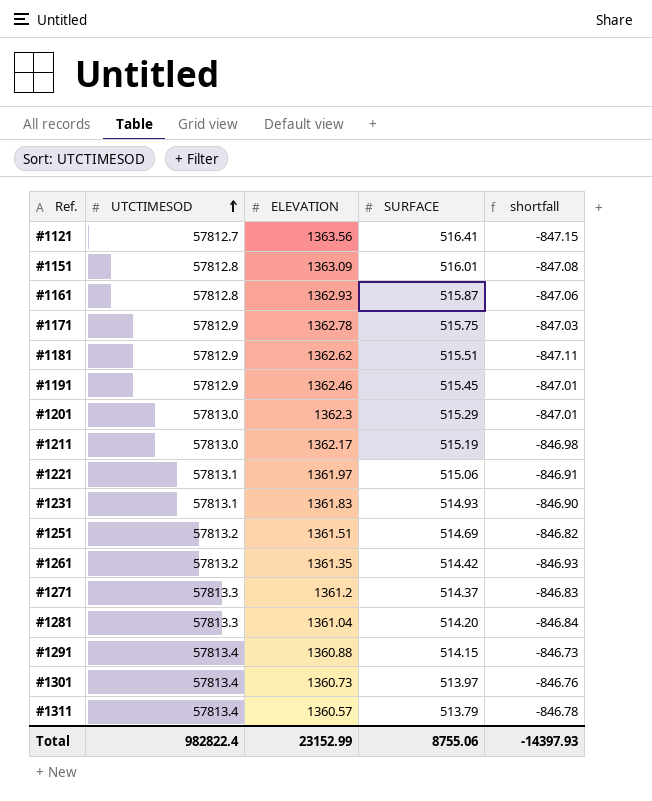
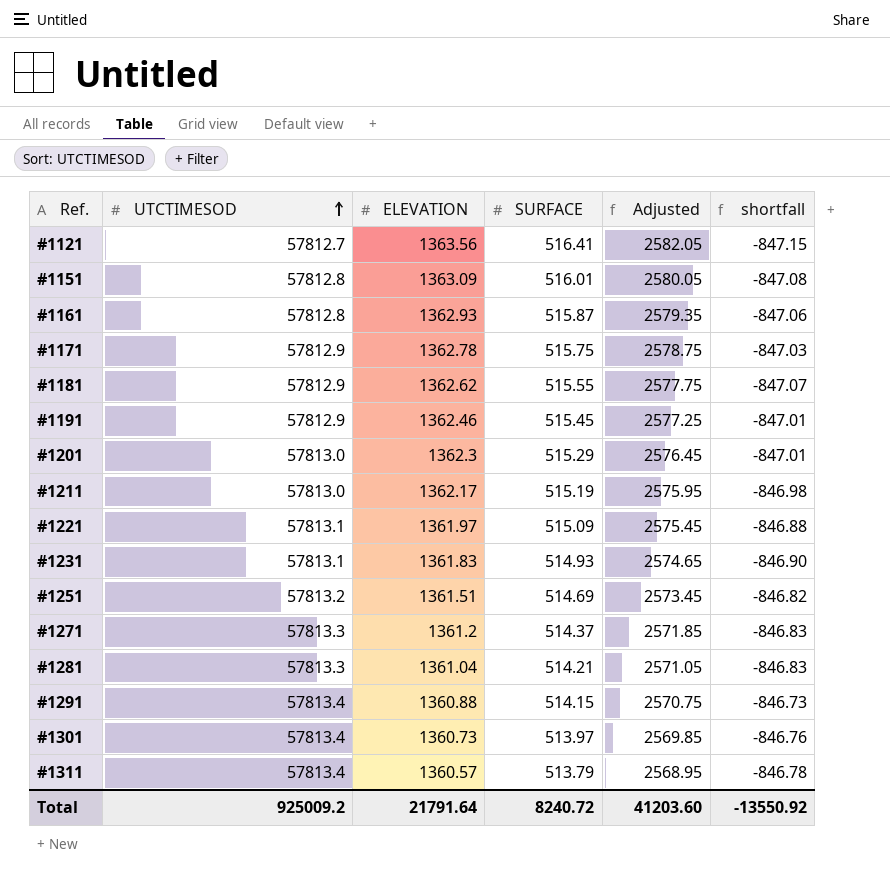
column Adjusted | formula: none -> [SURFACE] * 5
row #1261: 57813.2 | 1361.35 | 514.42 | -846.93 -> none
#1181 | SURFACE: 515.51 -> 515.55
#1181 | shortfall: -847.11 -> -847.07
#1221 | SURFACE: 515.06 -> 515.09
#1221 | shortfall: -846.91 -> -846.88
#1281 | SURFACE: 514.20 -> 514.21
#1281 | shortfall: -846.84 -> -846.83
Total | UTCTIMESOD: 982822.4 -> 925009.2
Total | ELEVATION: 23152.99 -> 21791.64
Total | SURFACE: 8755.06 -> 8240.72
Total | shortfall: -14397.93 -> -13550.92

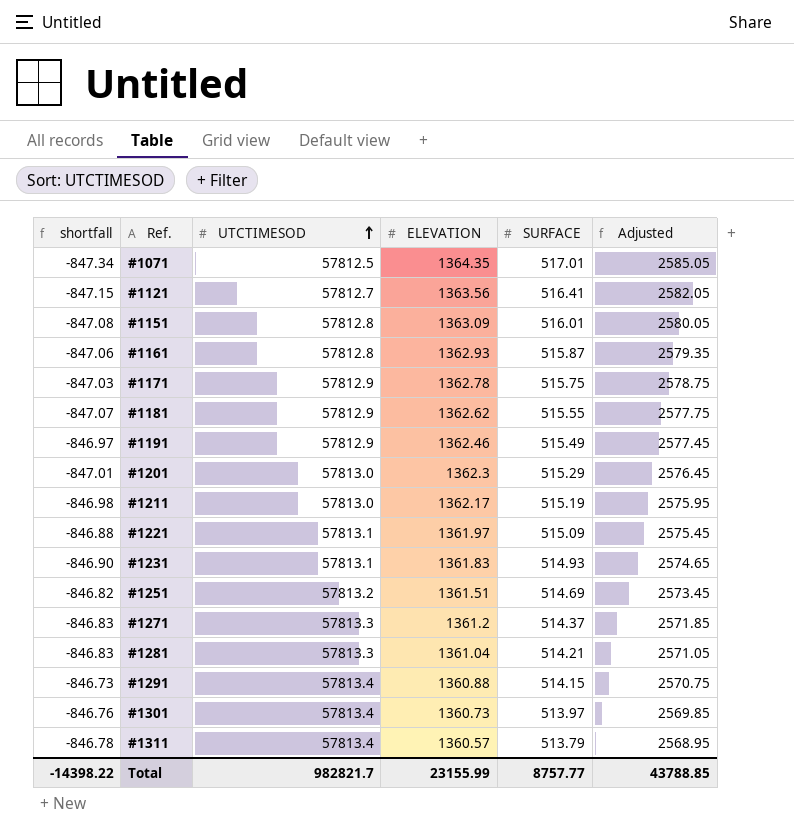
column shortfall | position: 6 -> 1
row #1071: none -> -847.34 | 57812.5 | 1364.35 | 517.01 | 2585.05
#1191 | shortfall: -847.01 -> -846.97
#1191 | SURFACE: 515.45 -> 515.49
#1191 | Adjusted: 2577.25 -> 2577.45
Total | shortfall: -13550.92 -> -14398.22
Total | UTCTIMESOD: 925009.2 -> 982821.7
Total | ELEVATION: 21791.64 -> 23155.99
Total | SURFACE: 8240.72 -> 8757.77
Total | Adjusted: 41203.60 -> 43788.85

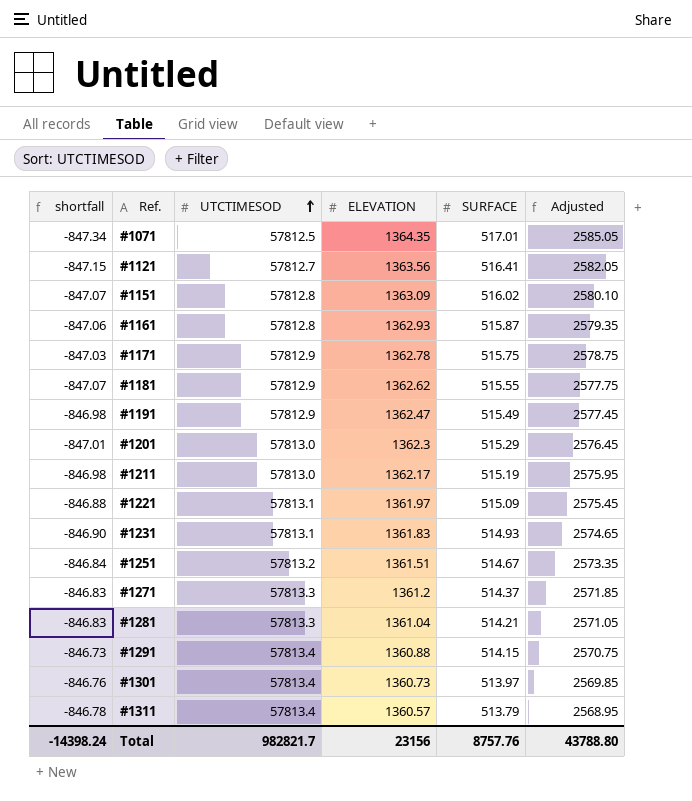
#1151 | shortfall: -847.08 -> -847.07
#1151 | SURFACE: 516.01 -> 516.02
#1151 | Adjusted: 2580.05 -> 2580.10
#1191 | shortfall: -846.97 -> -846.98
#1191 | ELEVATION: 1362.46 -> 1362.47
#1251 | shortfall: -846.82 -> -846.84
#1251 | SURFACE: 514.69 -> 514.67
#1251 | Adjusted: 2573.45 -> 2573.35
Total | shortfall: -14398.22 -> -14398.24
Total | ELEVATION: 23155.99 -> 23156
Total | SURFACE: 8757.77 -> 8757.76
Total | Adjusted: 43788.85 -> 43788.80

